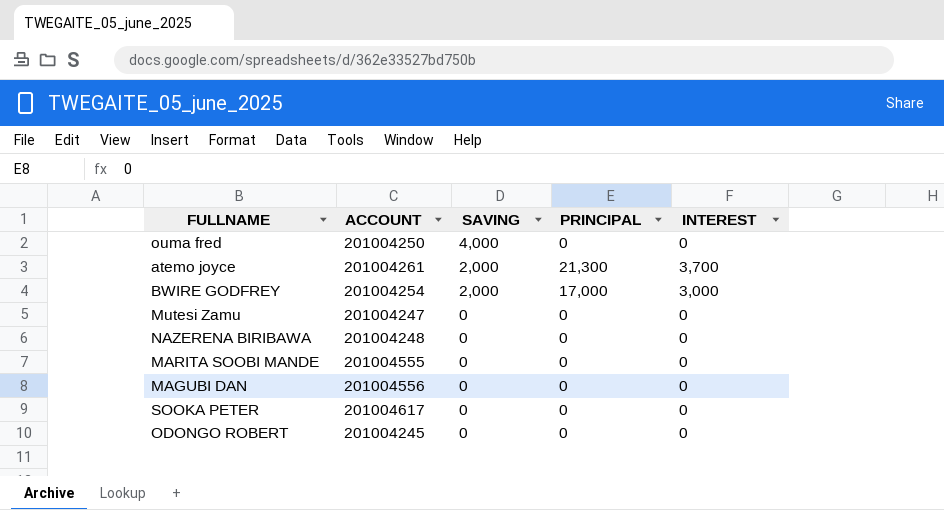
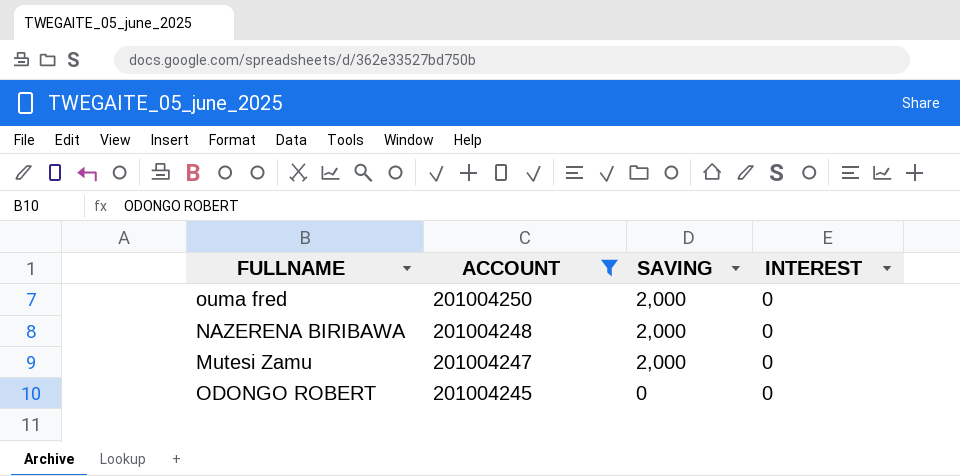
filter: none -> ACCOUNT <= 201004250
row order: SAVING descending -> ACCOUNT descending
column PRINCIPAL | position: 4 -> none
ouma fred | SAVING: 4,000 -> 2,000
NAZERENA BIRIBAWA | SAVING: 0 -> 2,000
Mutesi Zamu | SAVING: 0 -> 2,000

